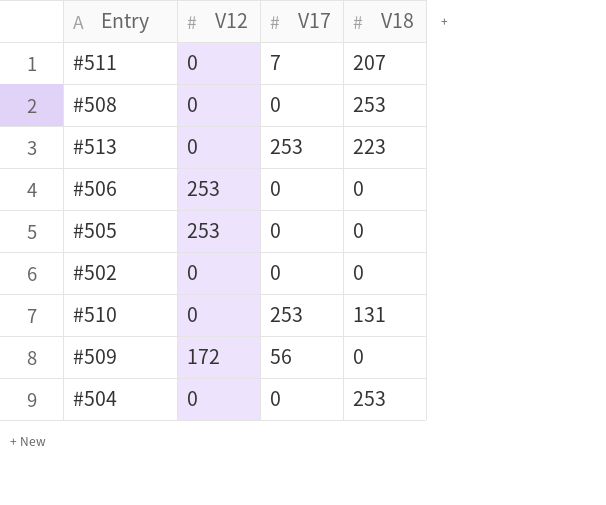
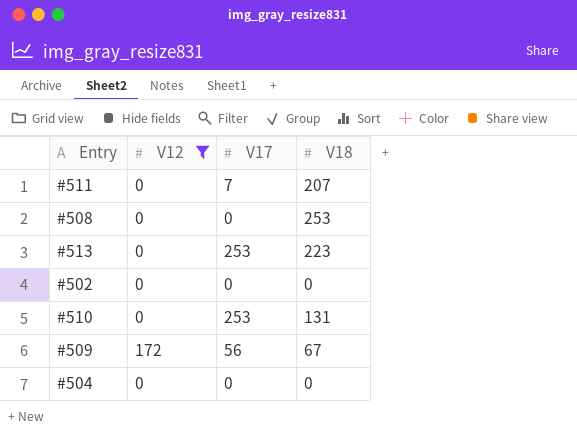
filter: none -> V12 != 253
#509 | V18: 0 -> 67
#504 | V18: 253 -> 0

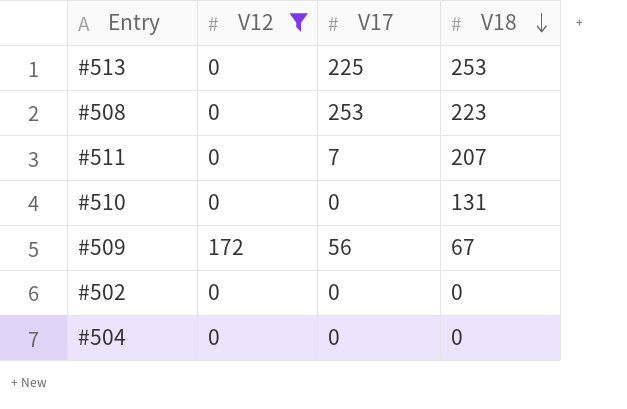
row order: none -> V18 descending
#513 | V17: 253 -> 225
#513 | V18: 223 -> 253
#508 | V17: 0 -> 253
#508 | V18: 253 -> 223
#510 | V17: 253 -> 0

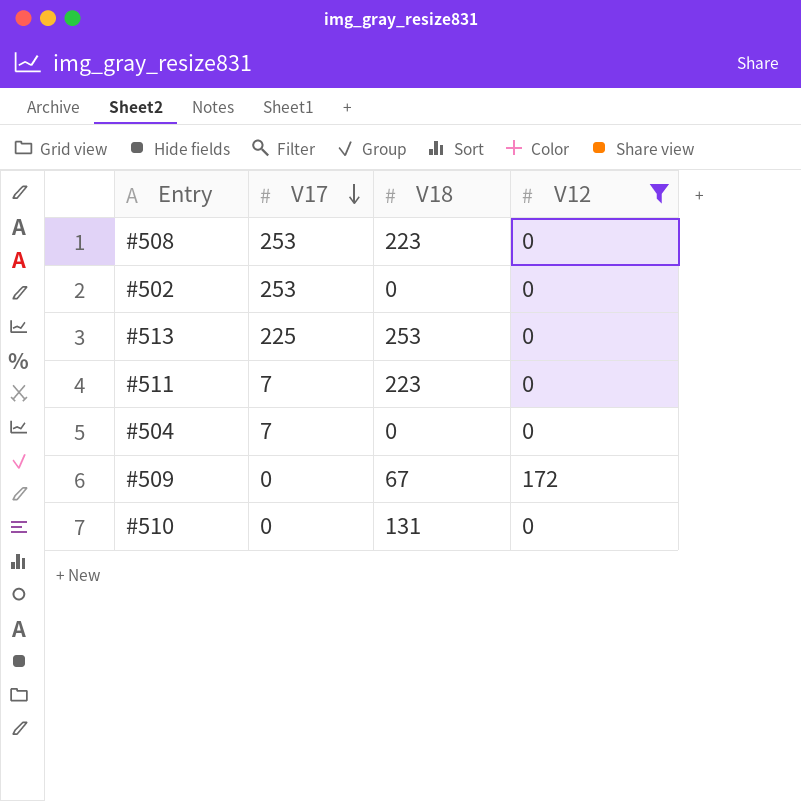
row order: V18 descending -> V17 descending
column V12 | position: 2 -> 4
#502 | V17: 0 -> 253
#511 | V18: 207 -> 223
#504 | V17: 0 -> 7
#509 | V17: 56 -> 0

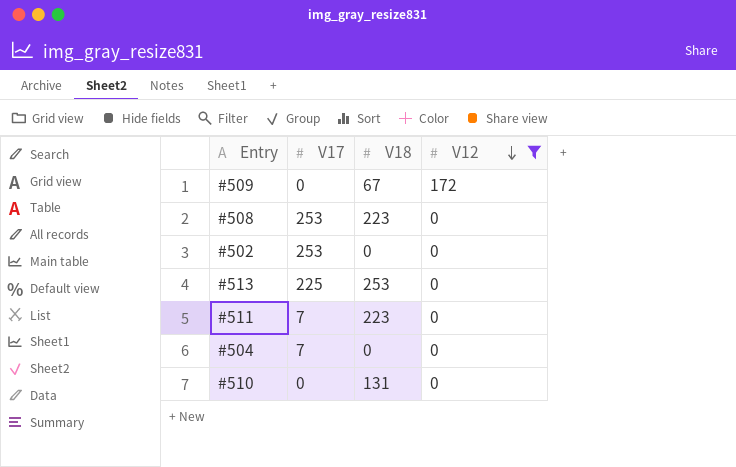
row order: V17 descending -> V12 descending

